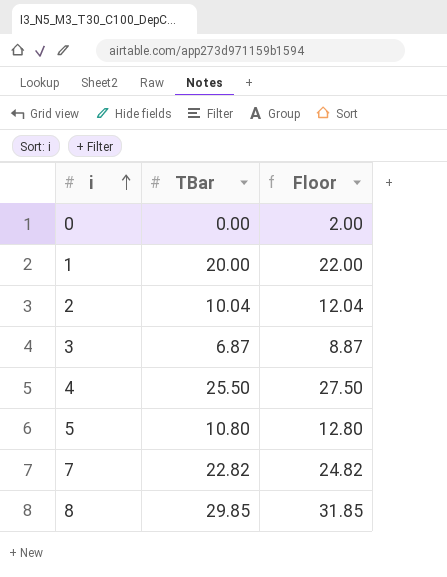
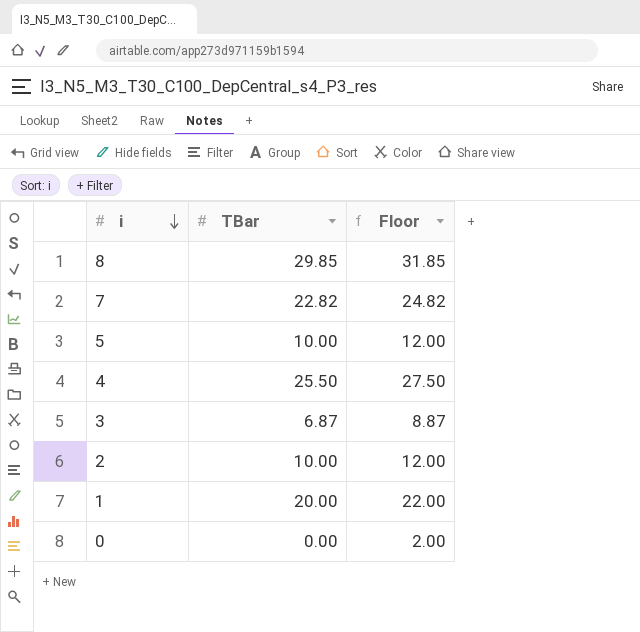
row order: i ascending -> i descending
5 | TBar: 10.80 -> 10.00
5 | Floor: 12.80 -> 12.00
2 | TBar: 10.04 -> 10.00
2 | Floor: 12.04 -> 12.00

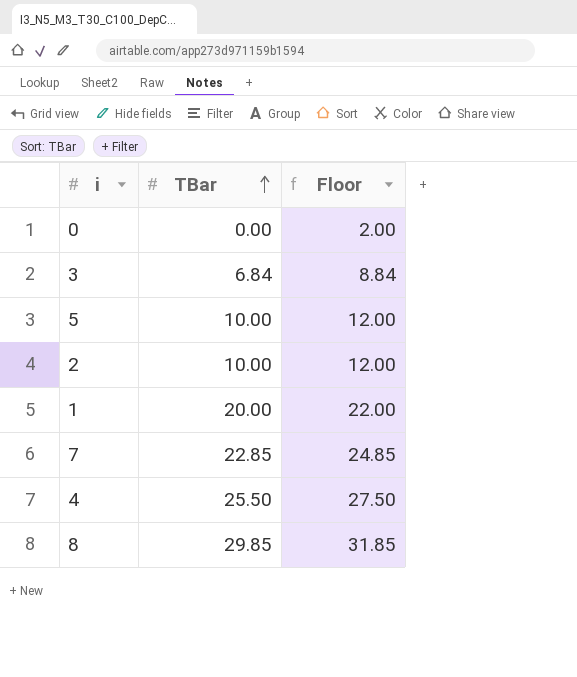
row order: i descending -> TBar ascending
3 | TBar: 6.87 -> 6.84
3 | Floor: 8.87 -> 8.84
7 | TBar: 22.82 -> 22.85
7 | Floor: 24.82 -> 24.85

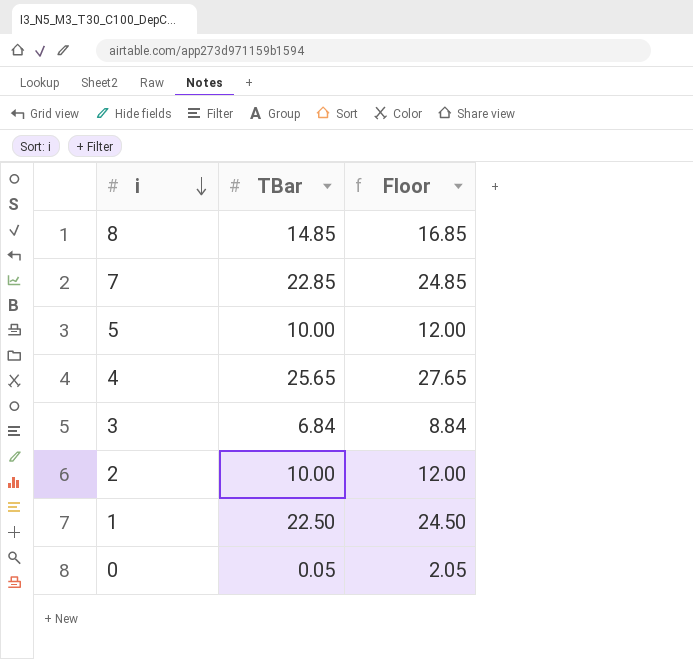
row order: TBar ascending -> i descending
8 | TBar: 29.85 -> 14.85
8 | Floor: 31.85 -> 16.85
4 | TBar: 25.50 -> 25.65
4 | Floor: 27.50 -> 27.65
1 | TBar: 20.00 -> 22.50
1 | Floor: 22.00 -> 24.50
0 | TBar: 0.00 -> 0.05
0 | Floor: 2.00 -> 2.05

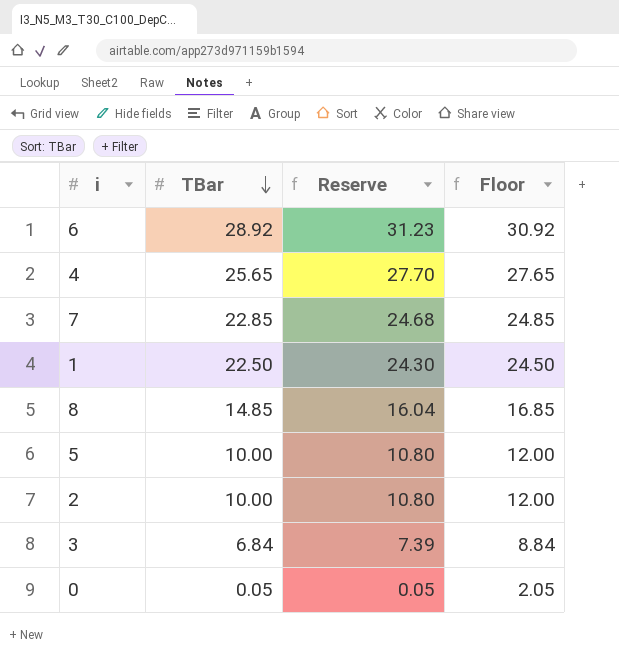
row order: i descending -> TBar descending
column Reserve | formula: none -> [TBar] * 1.08
row 6: none -> 28.92 | 31.23 | 30.92

